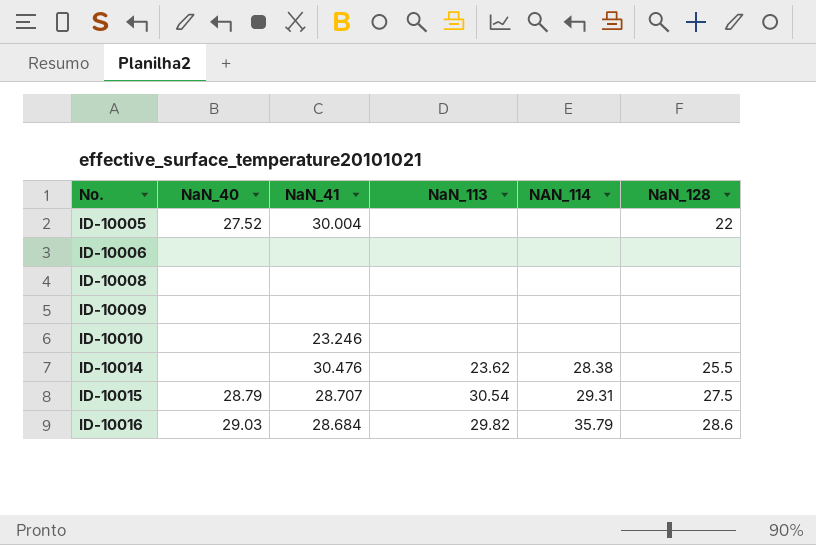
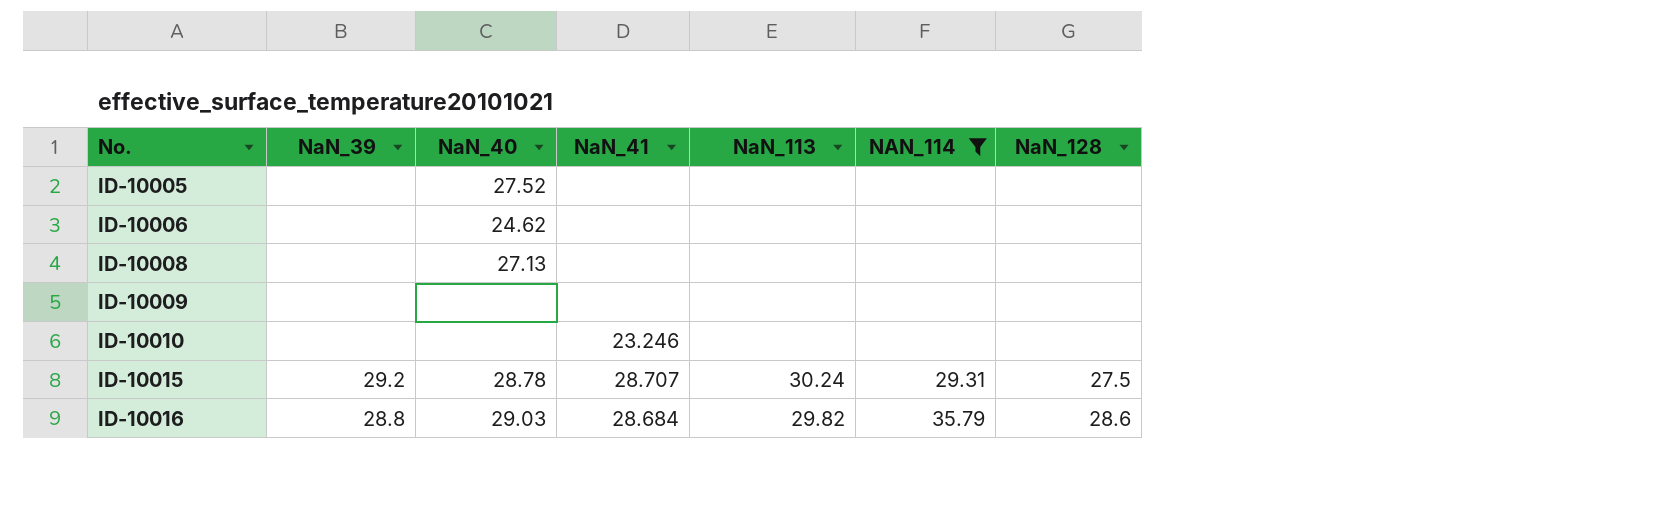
filter: none -> NAN_114 != 28.38
column NaN_39 | position: none -> 2
ID-10005 | NaN_41: 30.004 -> none
ID-10005 | NaN_128: 22 -> none
ID-10006 | NaN_40: none -> 24.62
ID-10008 | NaN_40: none -> 27.13
ID-10015 | NaN_40: 28.79 -> 28.78
ID-10015 | NaN_113: 30.54 -> 30.24

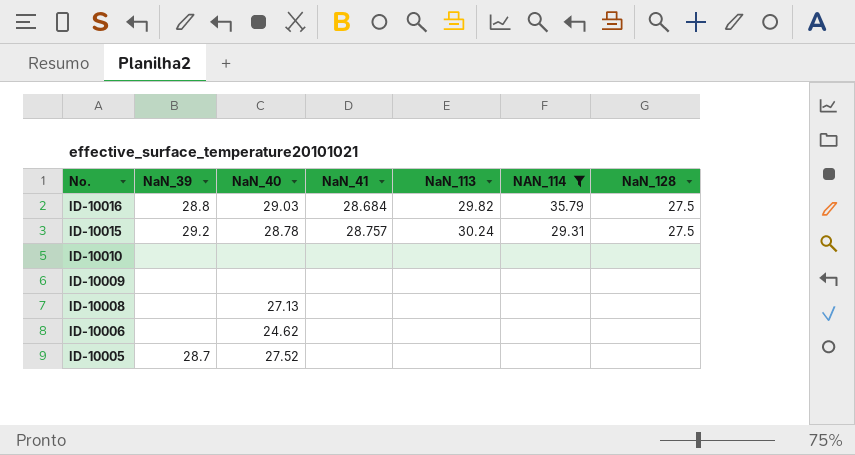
row order: No. ascending -> No. descending
ID-10016 | NaN_128: 28.6 -> 27.5
ID-10015 | NaN_41: 28.707 -> 28.757
ID-10010 | NaN_41: 23.246 -> none
ID-10005 | NaN_39: none -> 28.7

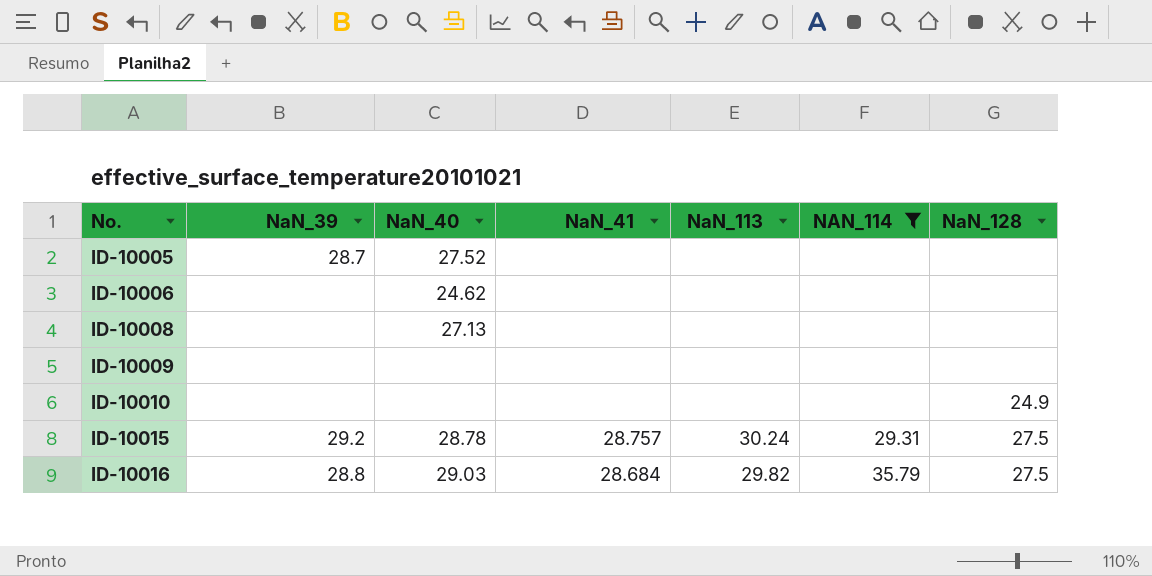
row order: No. descending -> No. ascending
ID-10010 | NaN_128: none -> 24.9

